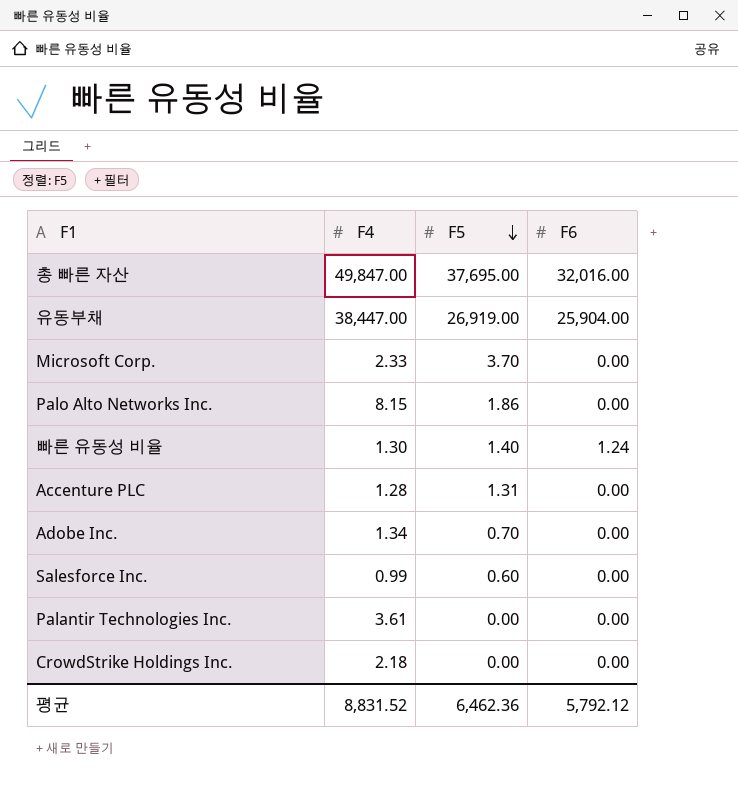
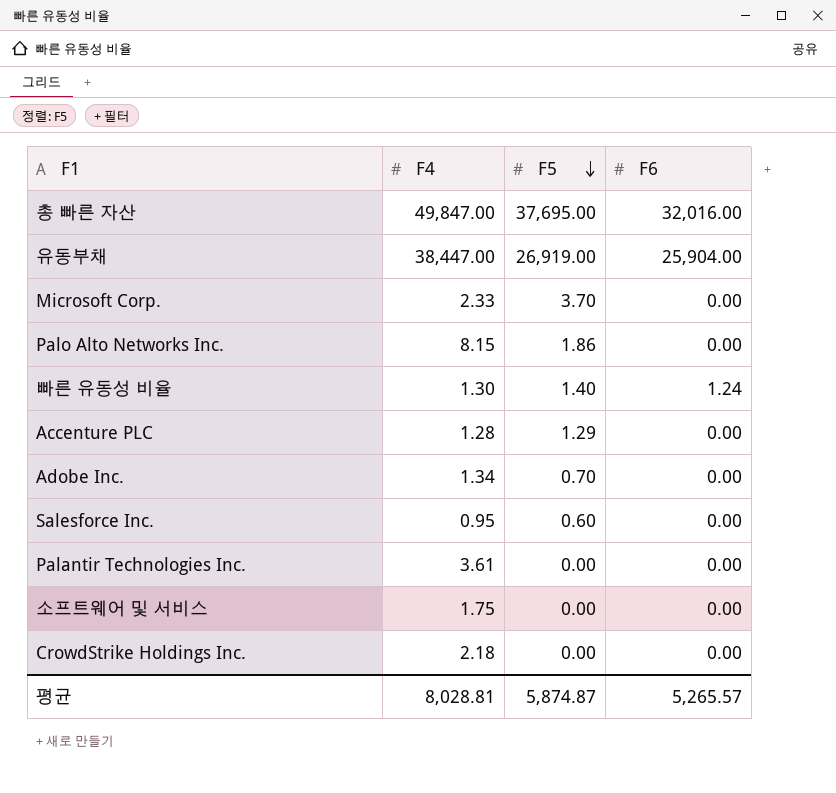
Accenture PLC | F5: 1.31 -> 1.29
Salesforce Inc. | F4: 0.99 -> 0.95
row 소프트웨어 및 서비스: none -> 1.75 | 0.00 | 0.00
평균 | F4: 8,831.52 -> 8,028.81
평균 | F5: 6,462.36 -> 5,874.87
평균 | F6: 5,792.12 -> 5,265.57

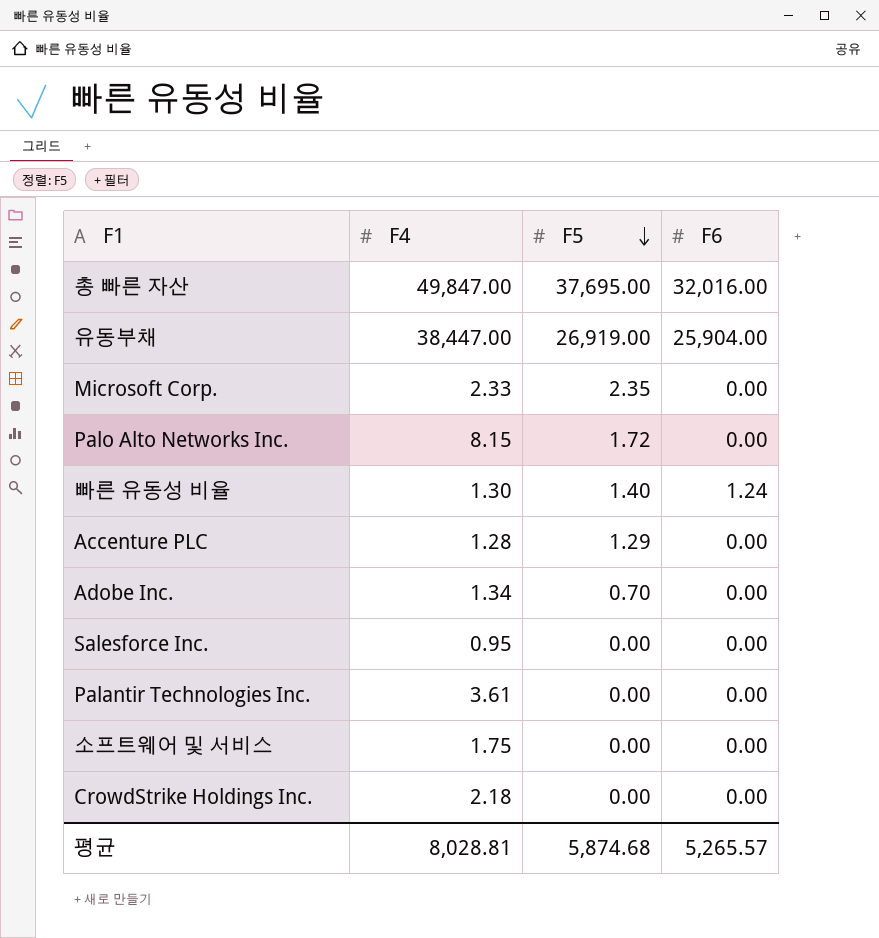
Microsoft Corp. | F5: 3.70 -> 2.35
Palo Alto Networks Inc. | F5: 1.86 -> 1.72
Salesforce Inc. | F5: 0.60 -> 0.00
평균 | F5: 5,874.87 -> 5,874.68

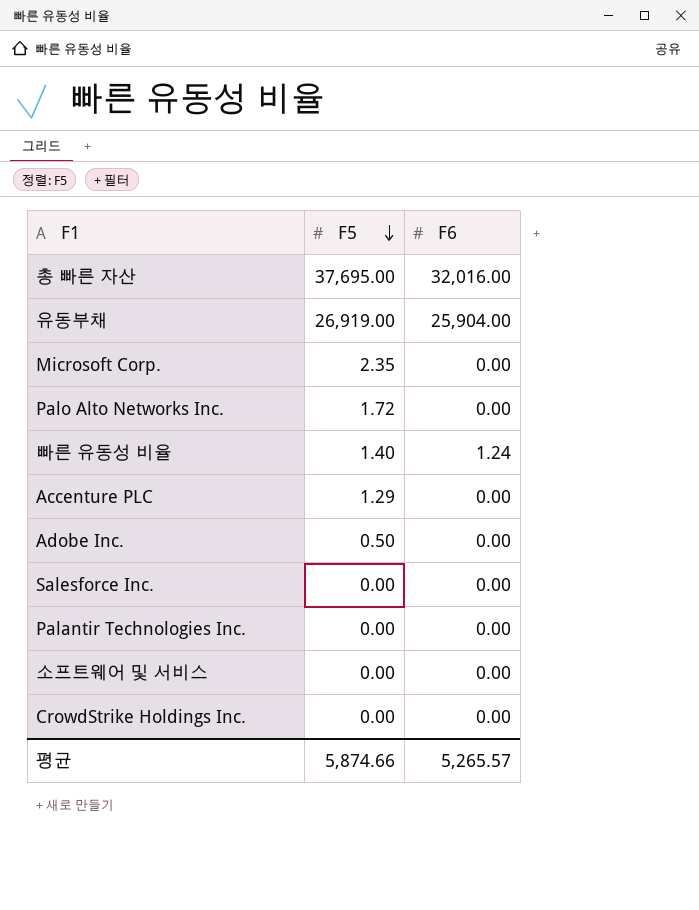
column F4 | position: 2 -> none
Adobe Inc. | F5: 0.70 -> 0.50
평균 | F5: 5,874.68 -> 5,874.66

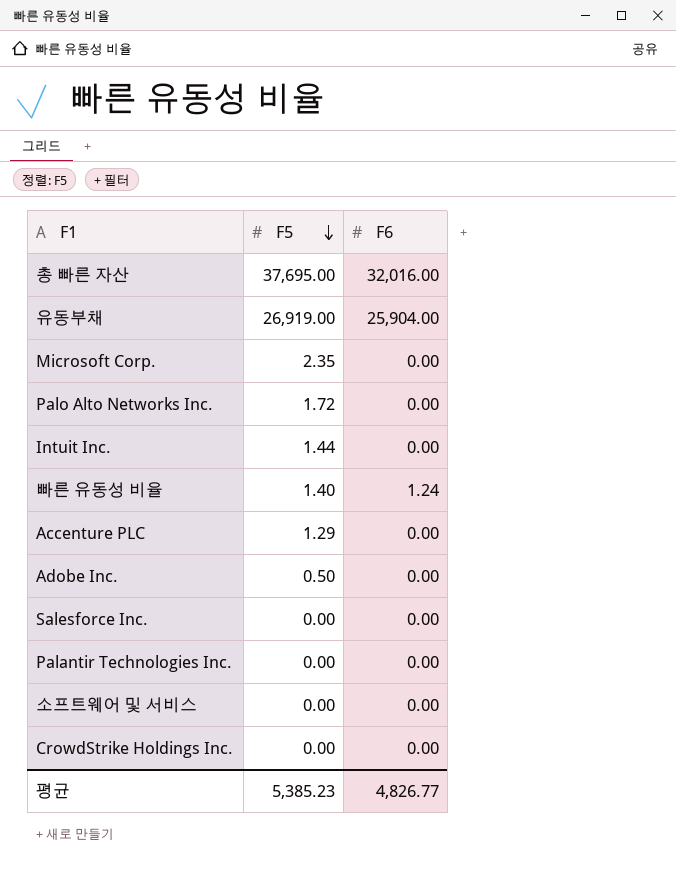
row Intuit Inc.: none -> 1.44 | 0.00
평균 | F5: 5,874.66 -> 5,385.23
평균 | F6: 5,265.57 -> 4,826.77

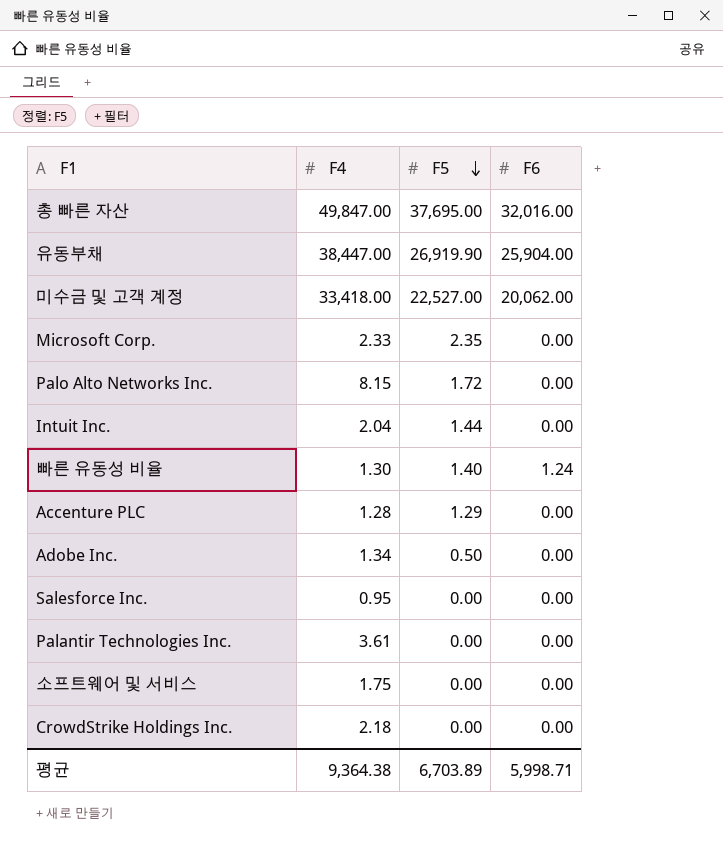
column F4 | position: none -> 2
유동부채 | F5: 26,919.00 -> 26,919.90
row 미수금 및 고객 계정: none -> 33,418.00 | 22,527.00 | 20,062.00
평균 | F5: 5,385.23 -> 6,703.89
평균 | F6: 4,826.77 -> 5,998.71

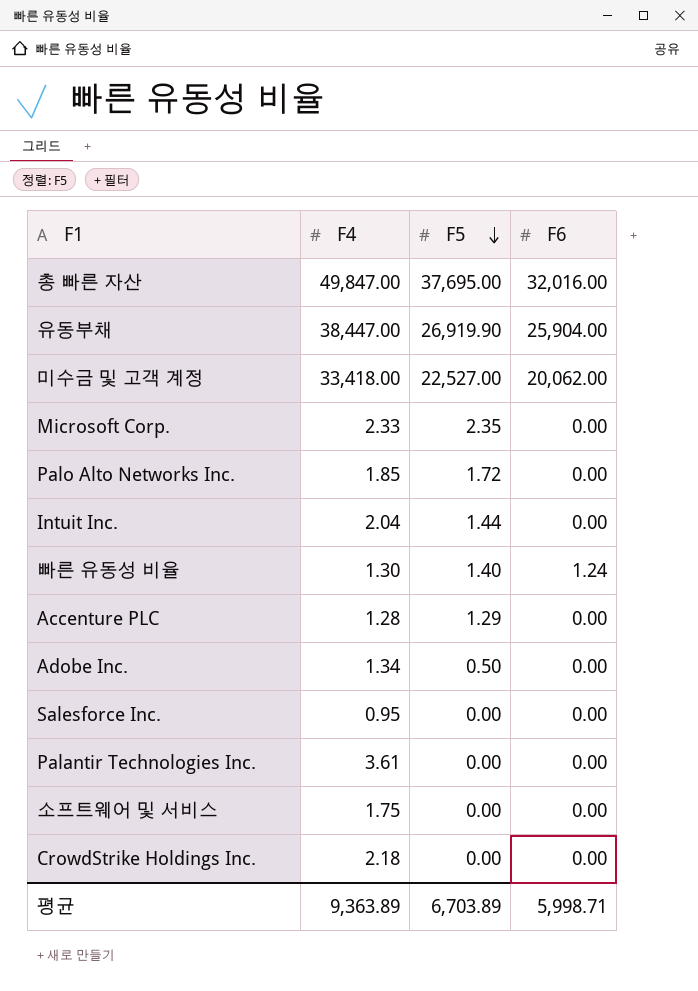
Palo Alto Networks Inc. | F4: 8.15 -> 1.85
평균 | F4: 9,364.38 -> 9,363.89

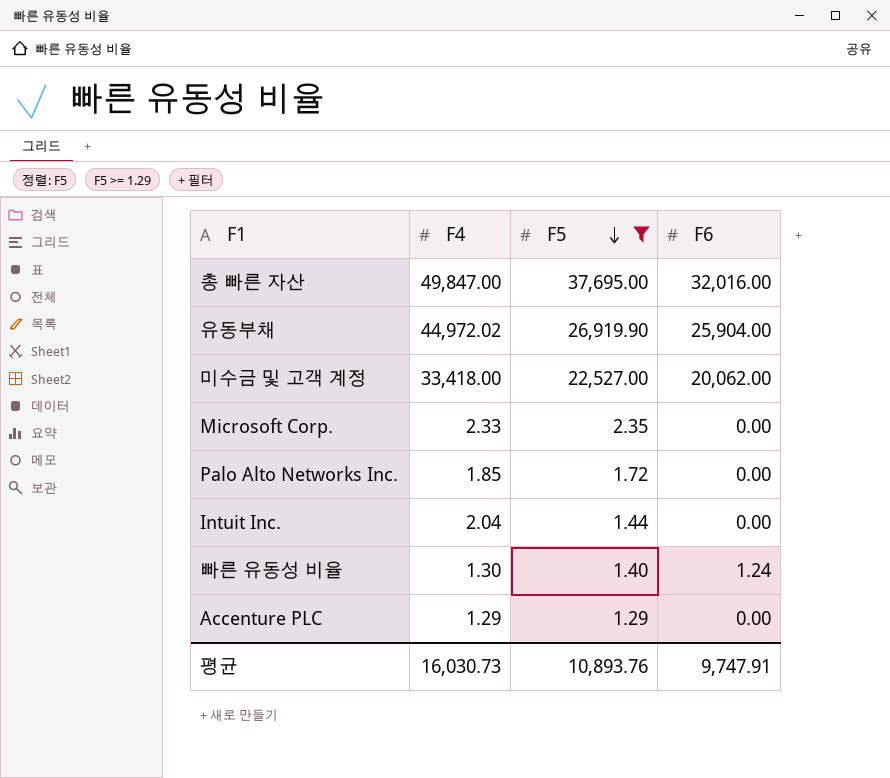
filter: none -> F5 >= 1.29
유동부채 | F4: 38,447.00 -> 44,972.02
Accenture PLC | F4: 1.28 -> 1.29
평균 | F4: 9,363.89 -> 16,030.73
평균 | F5: 6,703.89 -> 10,893.76
평균 | F6: 5,998.71 -> 9,747.91

